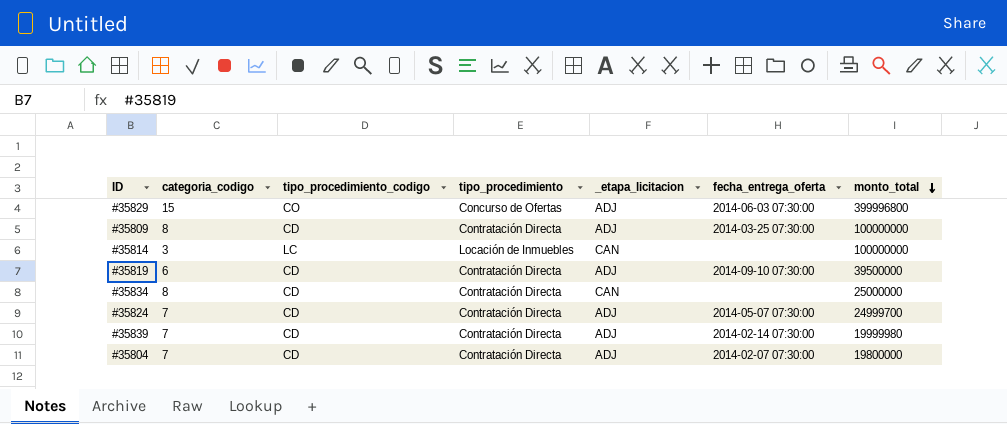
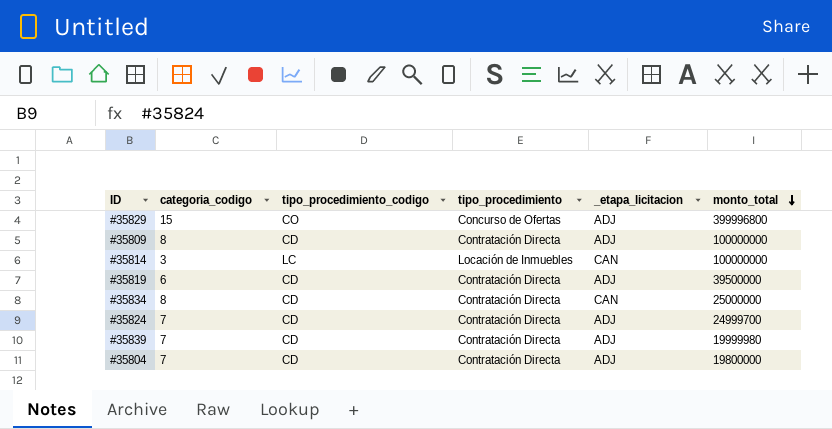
column fecha_entrega_oferta | position: 6 -> none

